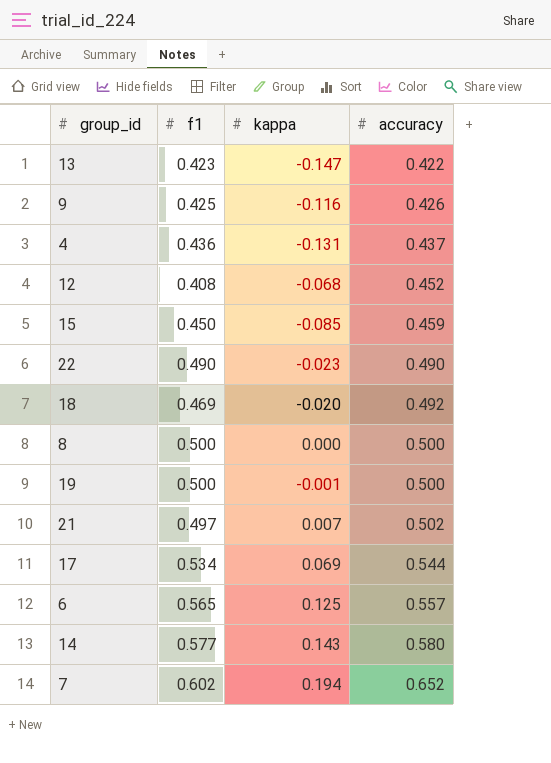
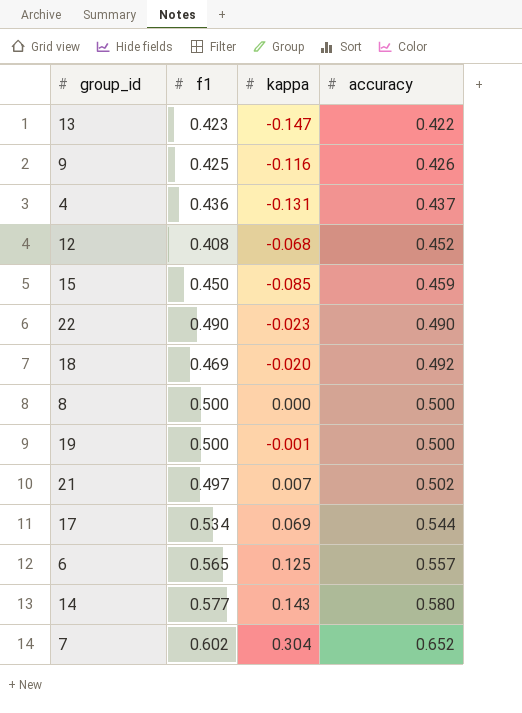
7 | kappa: 0.194 -> 0.304

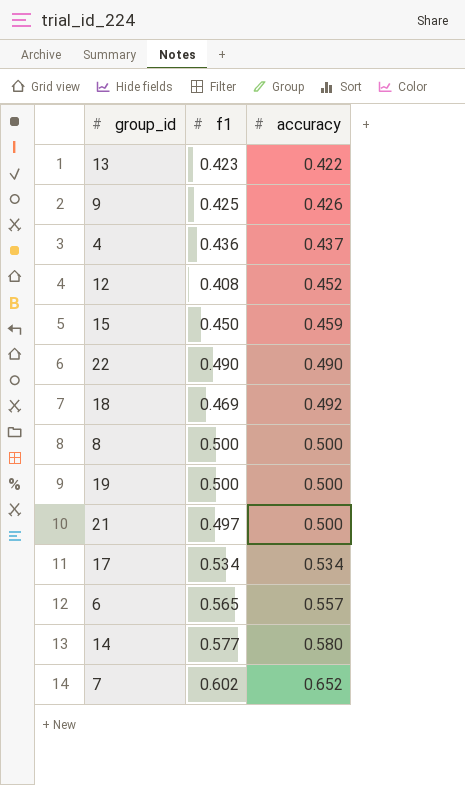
column kappa | position: 3 -> none
21 | accuracy: 0.502 -> 0.500
17 | accuracy: 0.544 -> 0.534

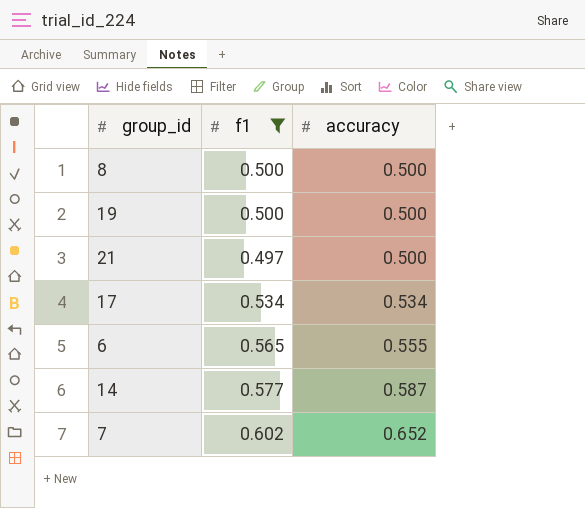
filter: none -> f1 >= 0.497
6 | accuracy: 0.557 -> 0.555
14 | accuracy: 0.580 -> 0.587

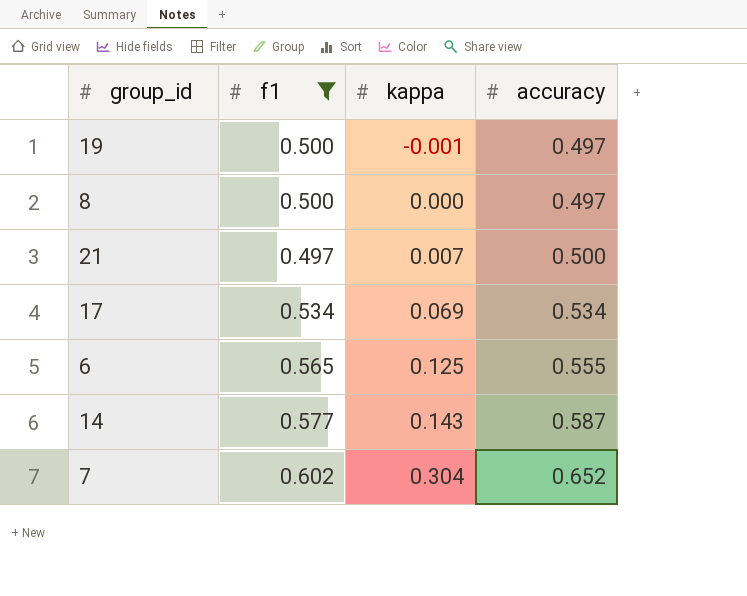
row order: accuracy ascending -> kappa ascending
column kappa | position: none -> 3
19 | accuracy: 0.500 -> 0.497
8 | accuracy: 0.500 -> 0.497

